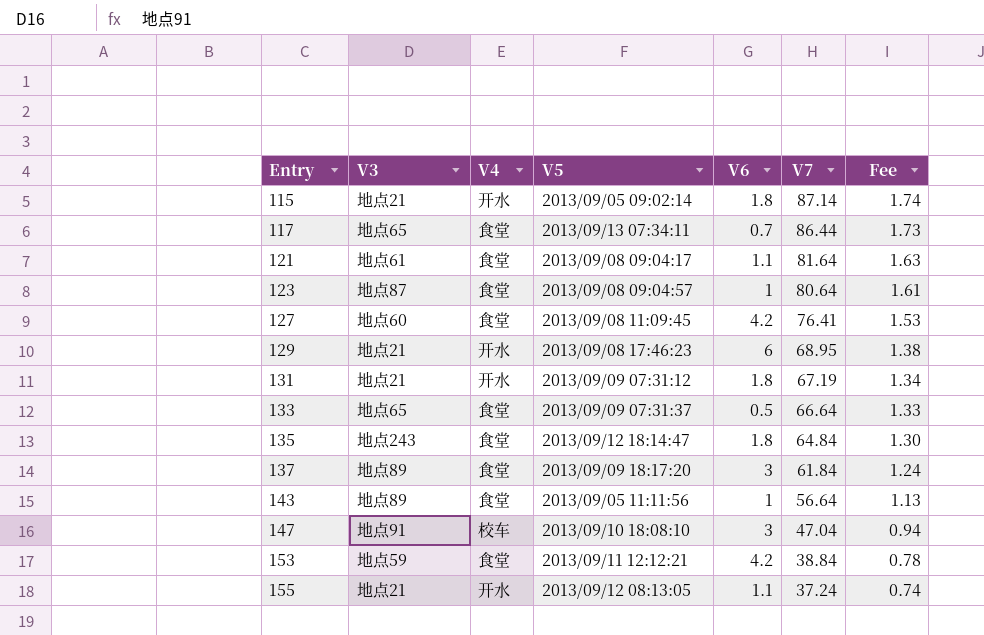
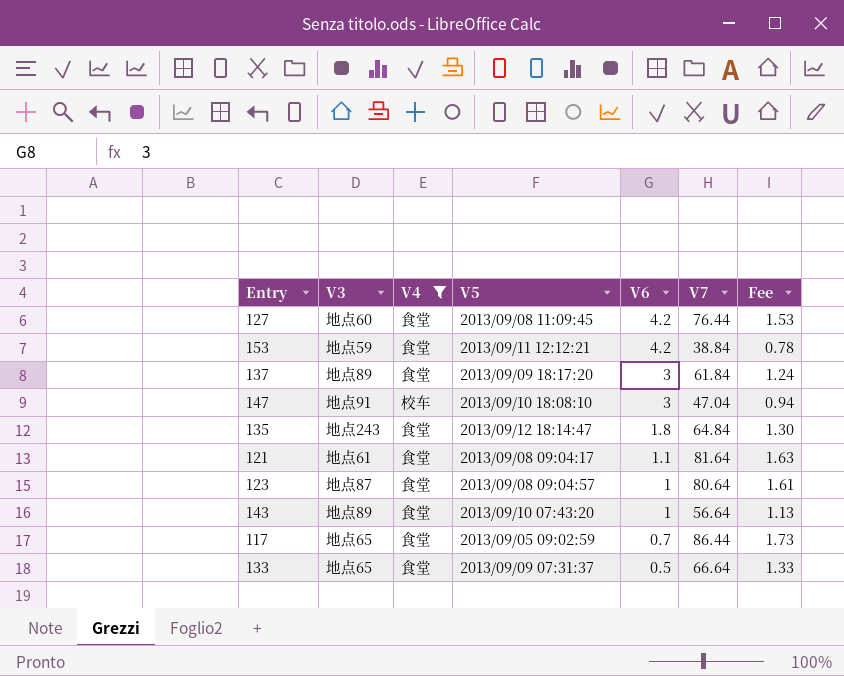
filter: none -> V4 != 开水
row order: Entry ascending -> V6 descending
127 | V7: 76.41 -> 76.44
143 | V5: 2013/09/05 11:11:56 -> 2013/09/10 07:43:20
117 | V5: 2013/09/13 07:34:11 -> 2013/09/05 09:02:59

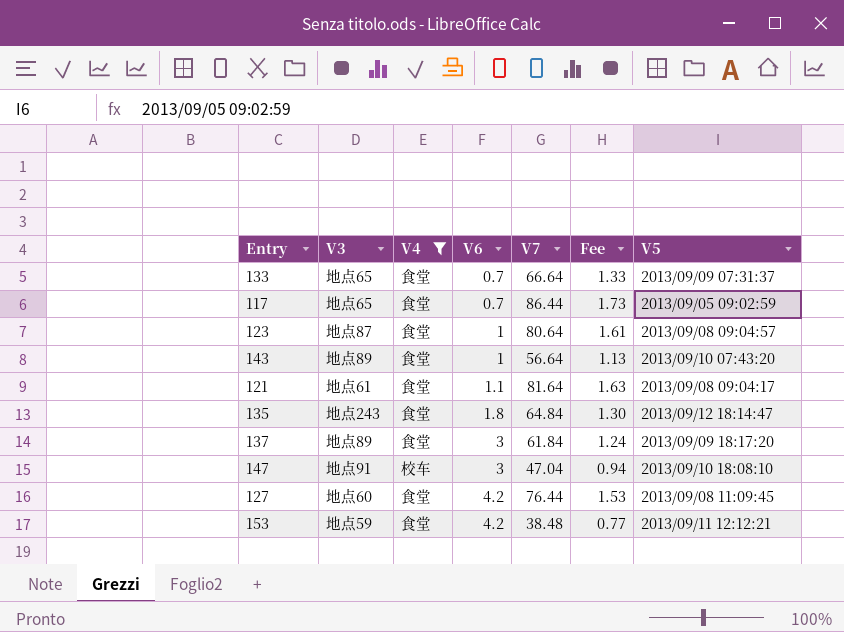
row order: V6 descending -> V6 ascending
column V5 | position: 4 -> 7
133 | V6: 0.5 -> 0.7
153 | V7: 38.84 -> 38.48
153 | Fee: 0.78 -> 0.77

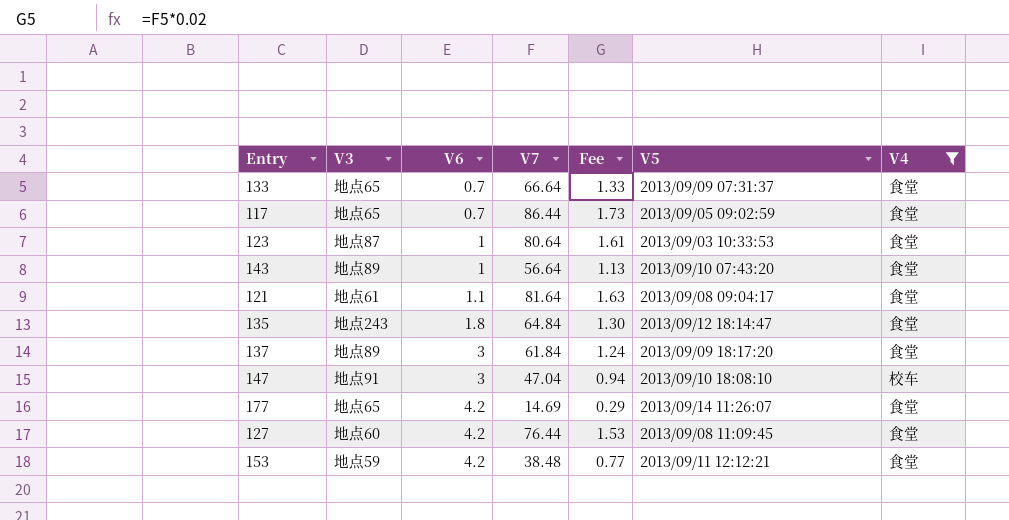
column V4 | position: 3 -> 7
123 | V5: 2013/09/08 09:04:57 -> 2013/09/03 10:33:53
row 177: none -> 地点65 | 4.2 | 14.69 | 0.29 | 2013/09/14 11:26:07 | 食堂

